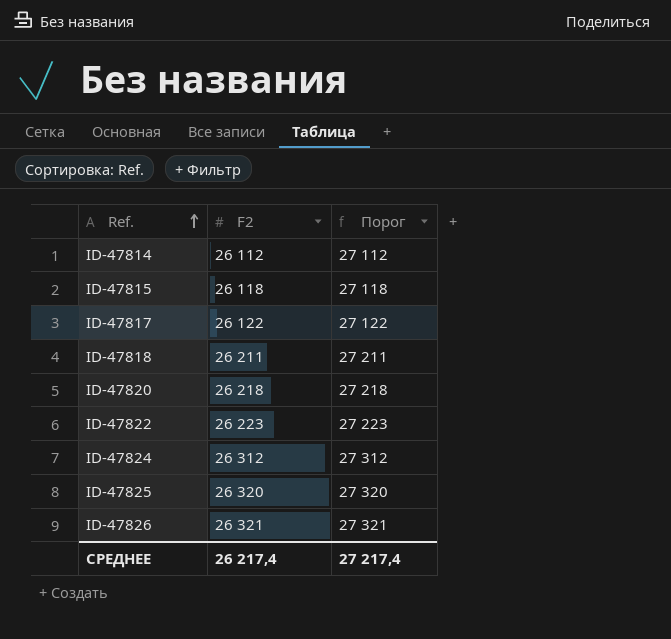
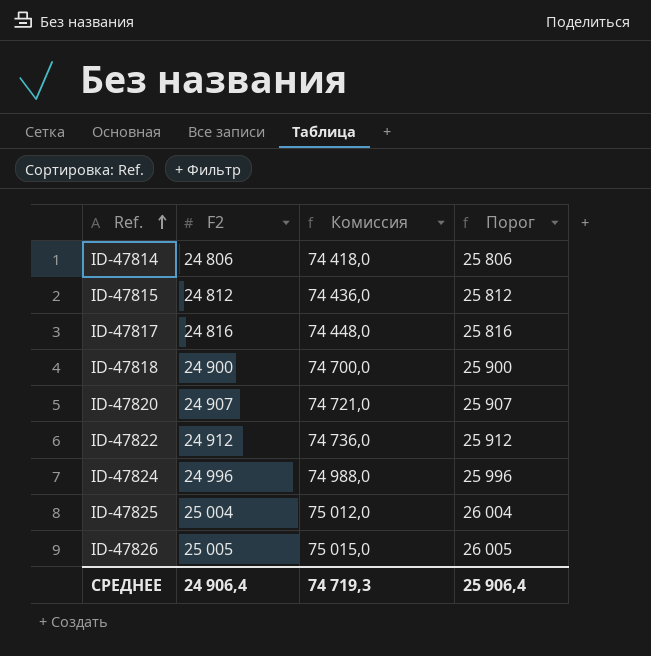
column Комиссия | formula: none -> [F2] * 3
ID-47814 | F2: 26 112 -> 24 806
ID-47814 | Порог: 27 112 -> 25 806
ID-47815 | F2: 26 118 -> 24 812
ID-47815 | Порог: 27 118 -> 25 812
ID-47817 | F2: 26 122 -> 24 816
ID-47817 | Порог: 27 122 -> 25 816
ID-47818 | F2: 26 211 -> 24 900
ID-47818 | Порог: 27 211 -> 25 900
ID-47820 | F2: 26 218 -> 24 907
ID-47820 | Порог: 27 218 -> 25 907
ID-47822 | F2: 26 223 -> 24 912
ID-47822 | Порог: 27 223 -> 25 912
ID-47824 | F2: 26 312 -> 24 996
ID-47824 | Порог: 27 312 -> 25 996
ID-47825 | F2: 26 320 -> 25 004
ID-47825 | Порог: 27 320 -> 26 004
ID-47826 | F2: 26 321 -> 25 005
ID-47826 | Порог: 27 321 -> 26 005
СРЕДНЕЕ | F2: 26 217,4 -> 24 906,4
СРЕДНЕЕ | Порог: 27 217,4 -> 25 906,4

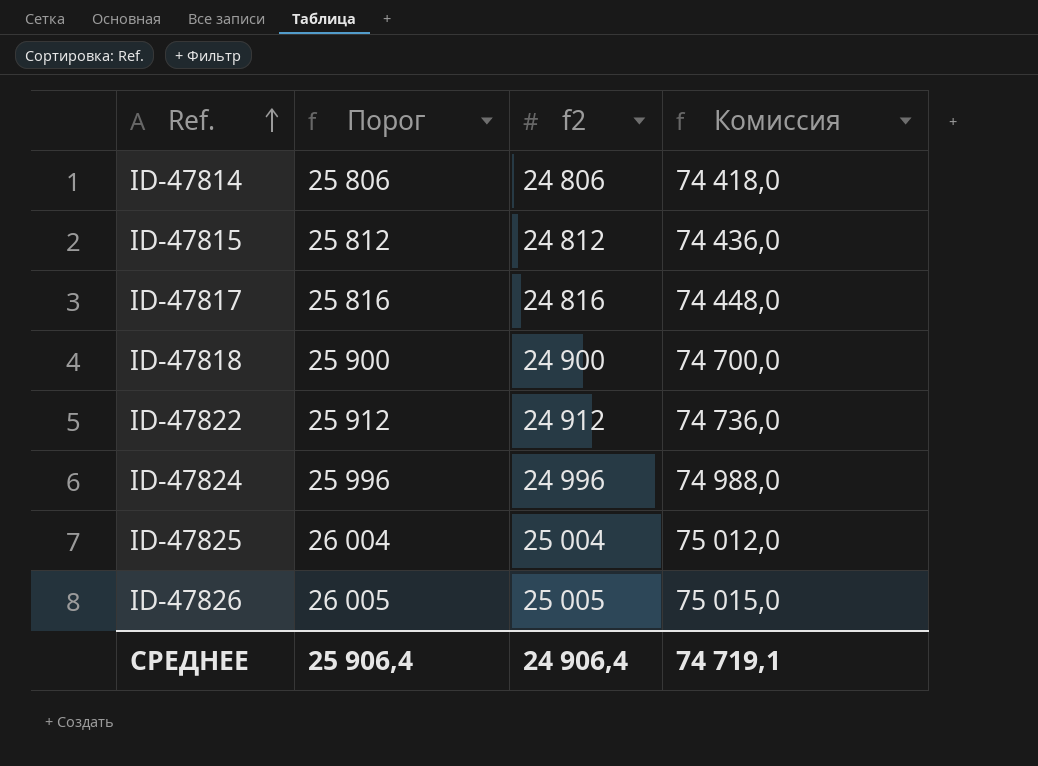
column Порог | position: 4 -> 2
column name: F2 -> f2
row ID-47820: 24 907 | 74 721,0 | 25 907 -> none
СРЕДНЕЕ | Комиссия: 74 719,3 -> 74 719,1

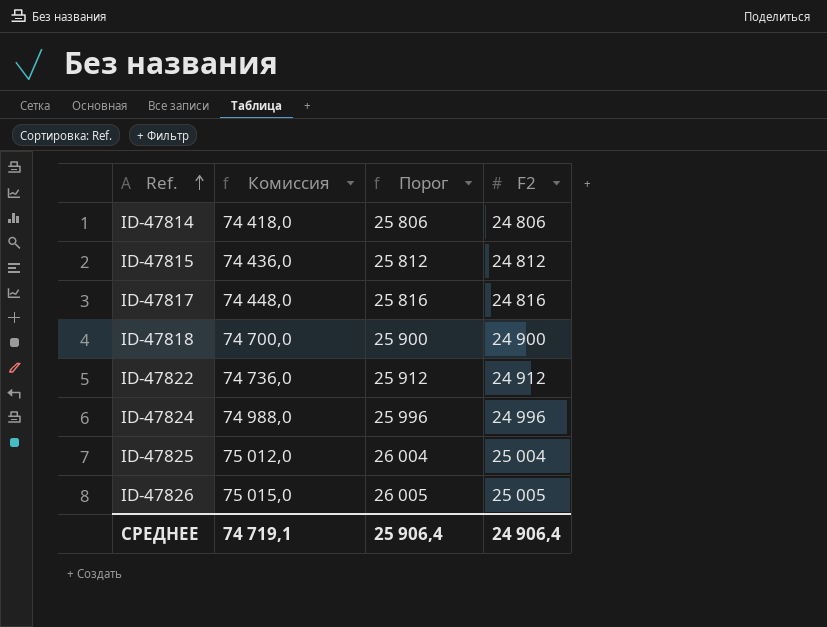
column Комиссия | position: 4 -> 2
column name: f2 -> F2

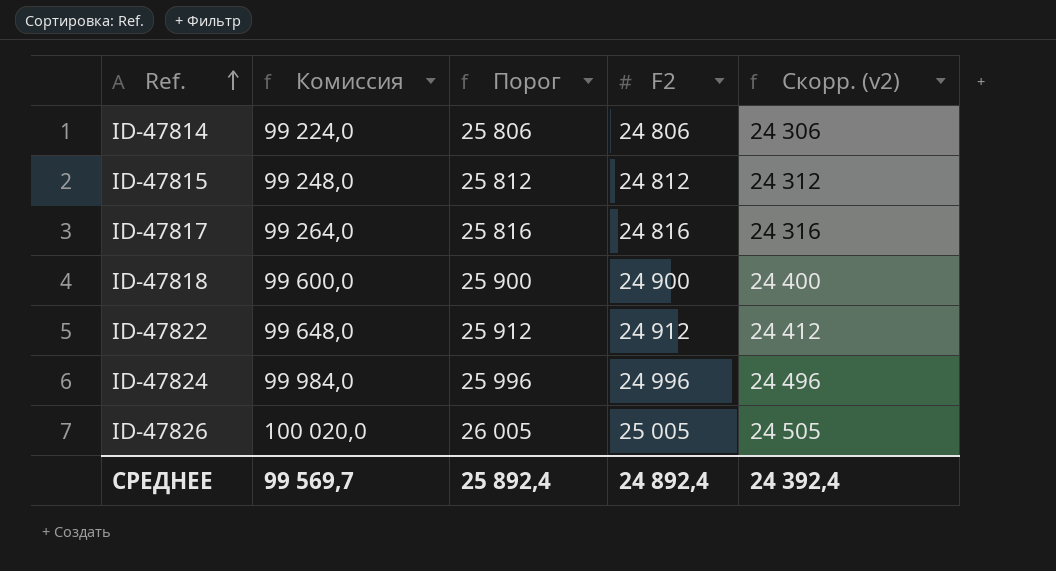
column Комиссия | formula: [F2] * 3 -> [F2] * 4
column Скорр. (v2) | formula: none -> [F2] - 500
row ID-47825: 75 012,0 | 26 004 | 25 004 -> none
СРЕДНЕЕ | Комиссия: 74 719,1 -> 99 569,7
СРЕДНЕЕ | Порог: 25 906,4 -> 25 892,4
СРЕДНЕЕ | F2: 24 906,4 -> 24 892,4

